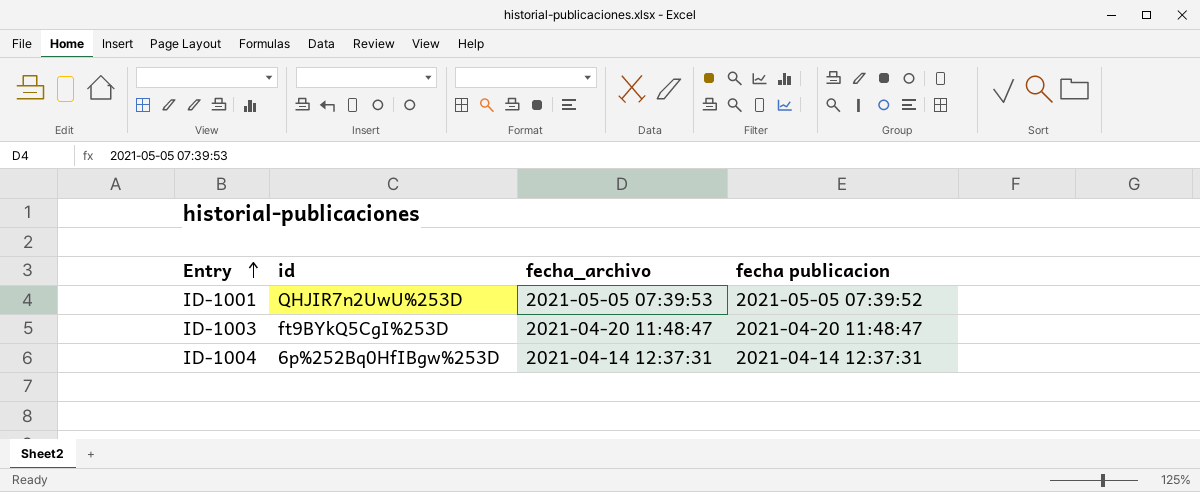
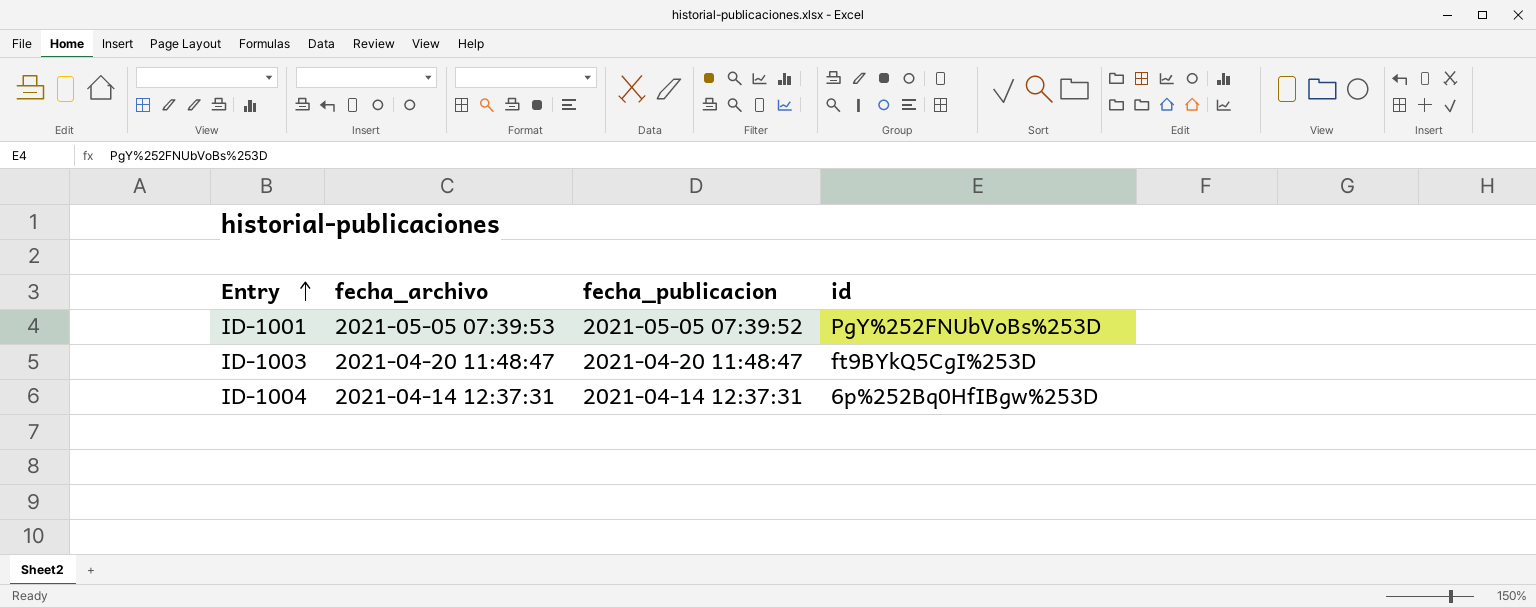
column name: fecha publicacion -> fecha_publicacion
column id | position: 2 -> 4
ID-1001 | id: QHJIR7n2UwU%253D -> PgY%252FNUbVoBs%253D

